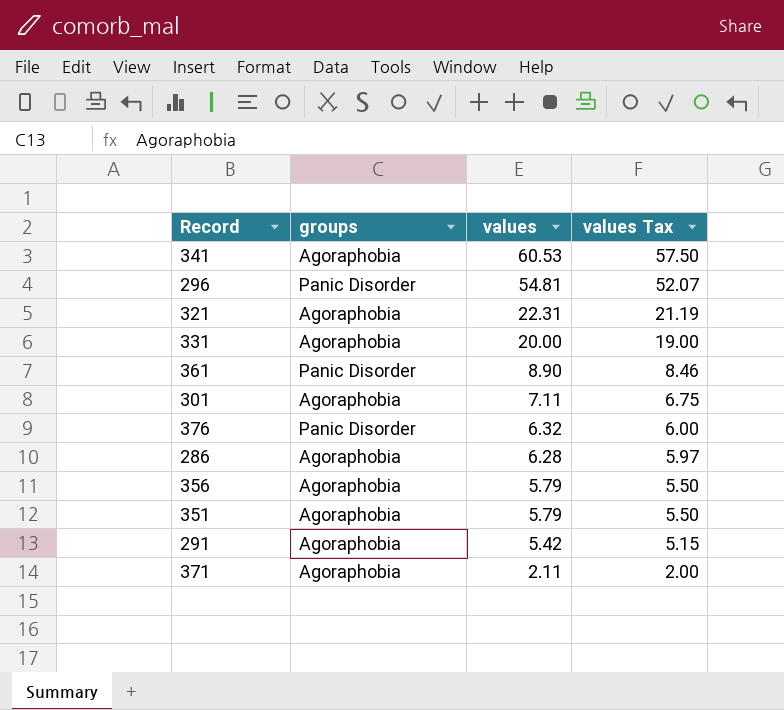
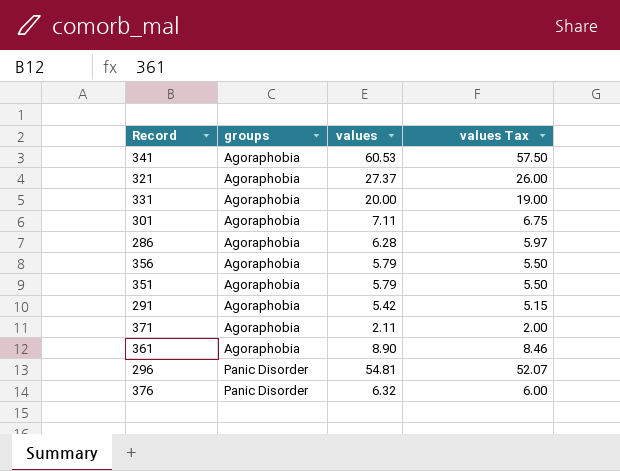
row order: values descending -> groups ascending
321 | values: 22.31 -> 27.37
321 | values Tax: 21.19 -> 26.00
361 | groups: Panic Disorder -> Agoraphobia

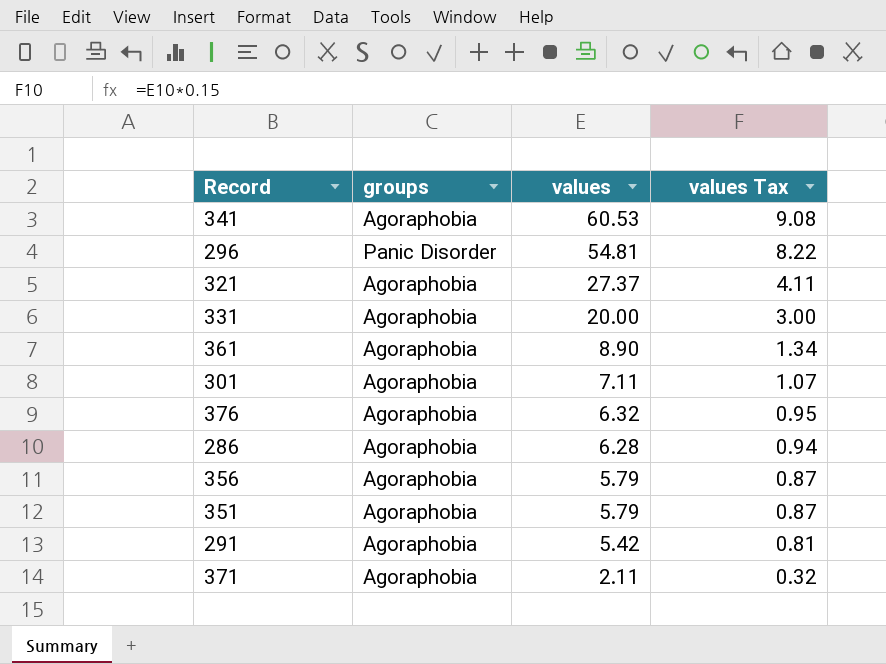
row order: groups ascending -> values descending
column values Tax | formula: [values] * 0.95 -> [values] * 0.15
376 | groups: Panic Disorder -> Agoraphobia

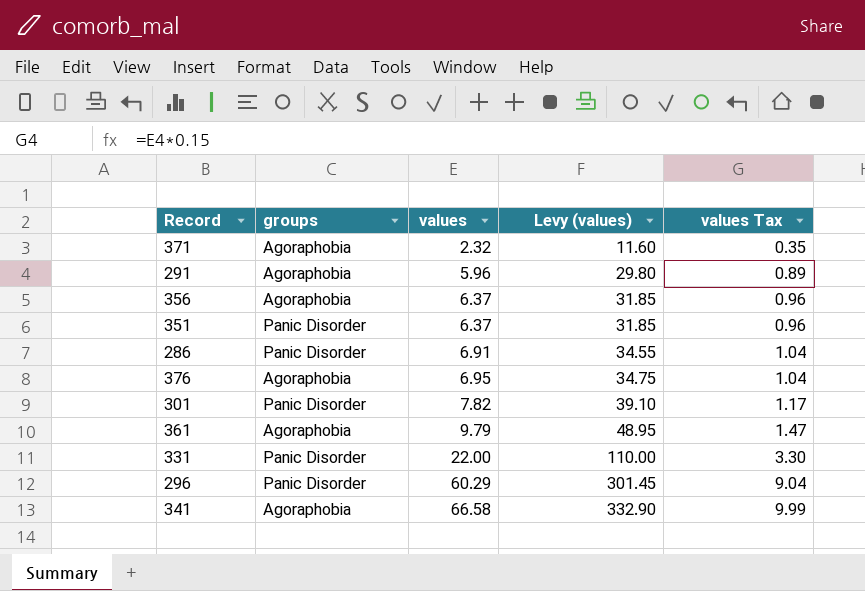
row order: values descending -> values ascending
column Levy (values) | formula: none -> [values] * 5
row 321: Agoraphobia | 27.37 | 4.11 -> none
371 | values: 2.11 -> 2.32
371 | values Tax: 0.32 -> 0.35
291 | values: 5.42 -> 5.96
291 | values Tax: 0.81 -> 0.89
356 | values: 5.79 -> 6.37
356 | values Tax: 0.87 -> 0.96
351 | groups: Agoraphobia -> Panic Disorder
351 | values: 5.79 -> 6.37
351 | values Tax: 0.87 -> 0.96
286 | groups: Agoraphobia -> Panic Disorder
286 | values: 6.28 -> 6.91
286 | values Tax: 0.94 -> 1.04
376 | values: 6.32 -> 6.95
376 | values Tax: 0.95 -> 1.04
301 | groups: Agoraphobia -> Panic Disorder
301 | values: 7.11 -> 7.82
301 | values Tax: 1.07 -> 1.17
361 | values: 8.90 -> 9.79
361 | values Tax: 1.34 -> 1.47
331 | groups: Agoraphobia -> Panic Disorder
331 | values: 20.00 -> 22.00
331 | values Tax: 3.00 -> 3.30
296 | values: 54.81 -> 60.29
296 | values Tax: 8.22 -> 9.04
341 | values: 60.53 -> 66.58
341 | values Tax: 9.08 -> 9.99

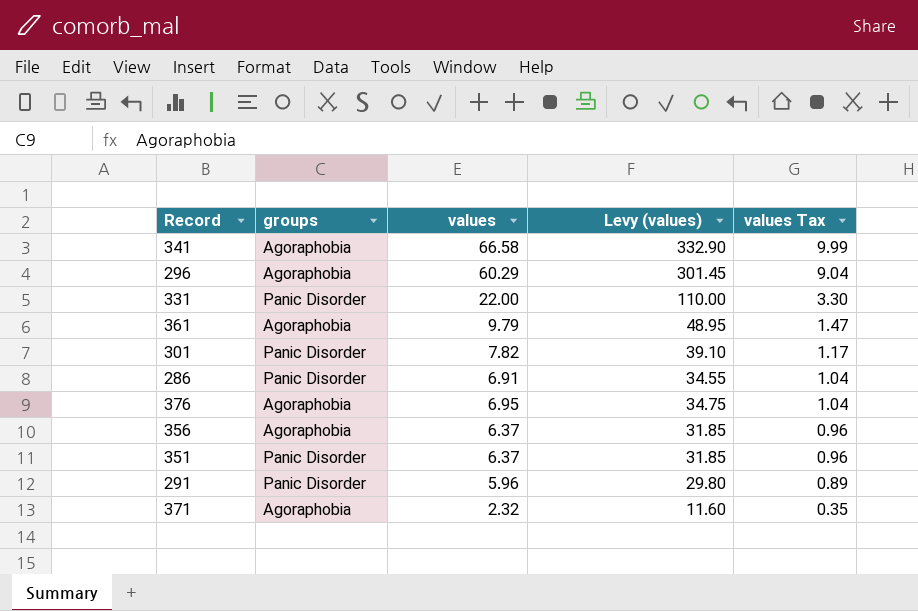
row order: values ascending -> values Tax descending
296 | groups: Panic Disorder -> Agoraphobia
291 | groups: Agoraphobia -> Panic Disorder

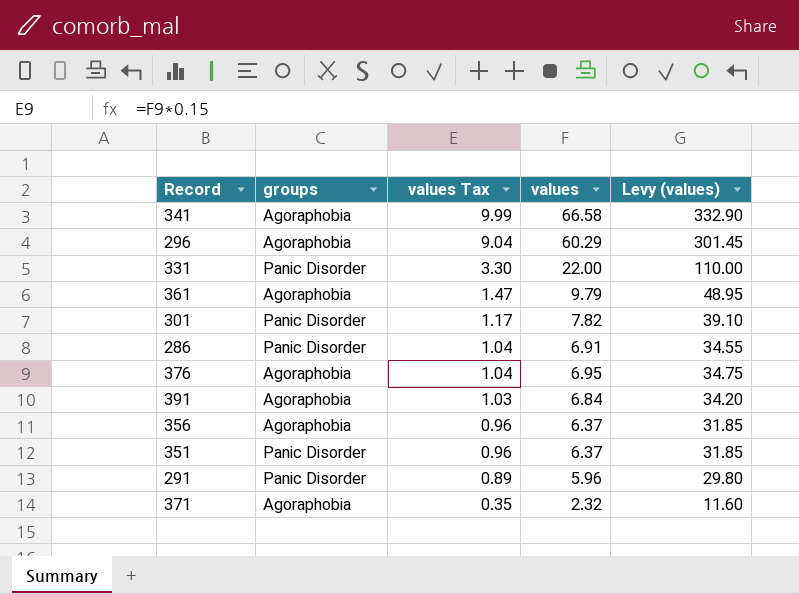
column values Tax | position: 5 -> 3
row 391: none -> Agoraphobia | 1.03 | 6.84 | 34.20

